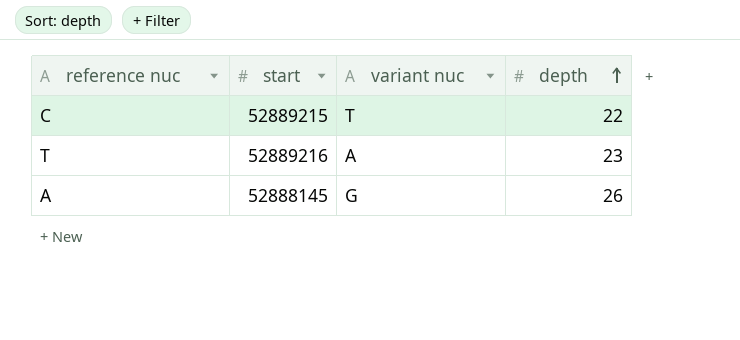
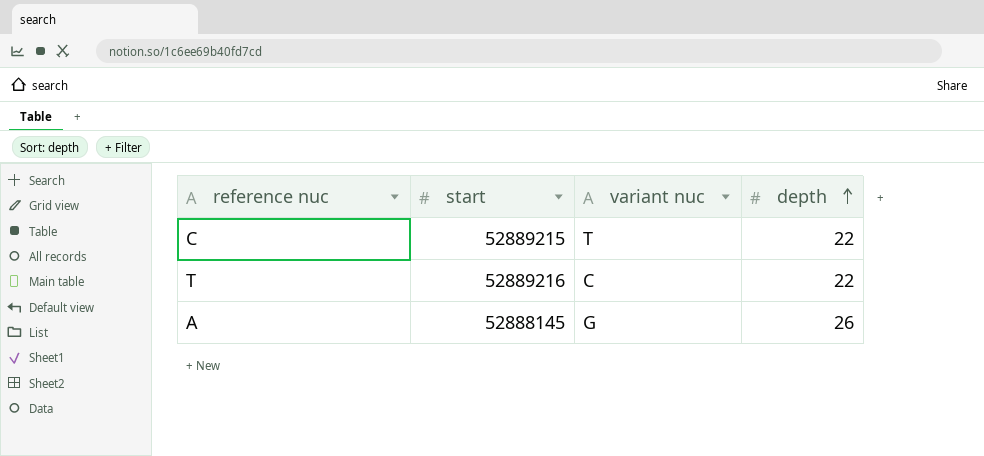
T | variant nuc: A -> C
T | depth: 23 -> 22

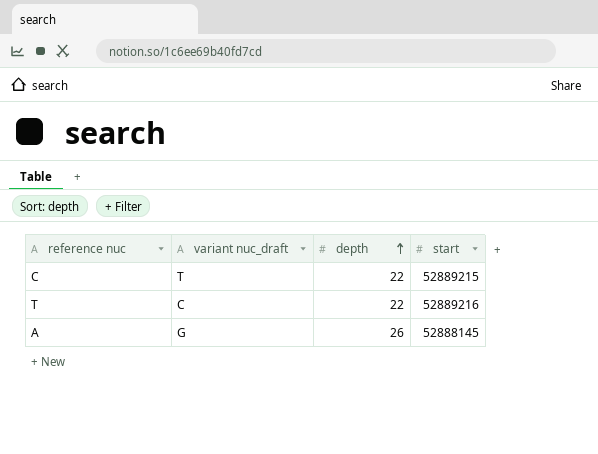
column name: variant nuc -> variant nuc_draft
column start | position: 2 -> 4

